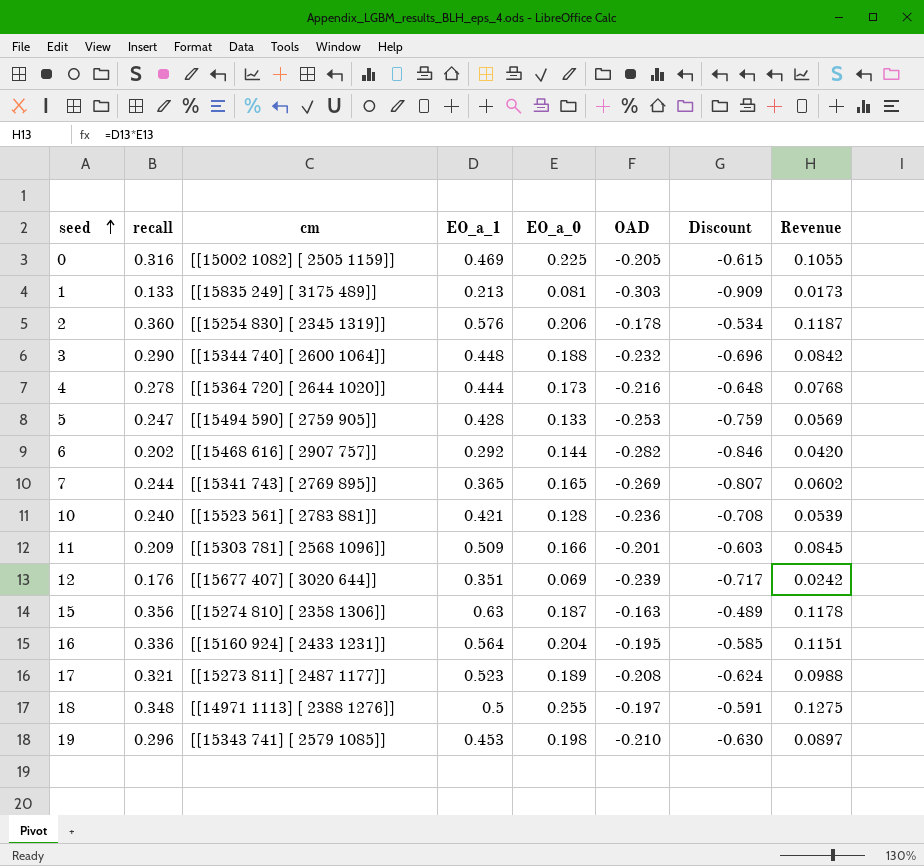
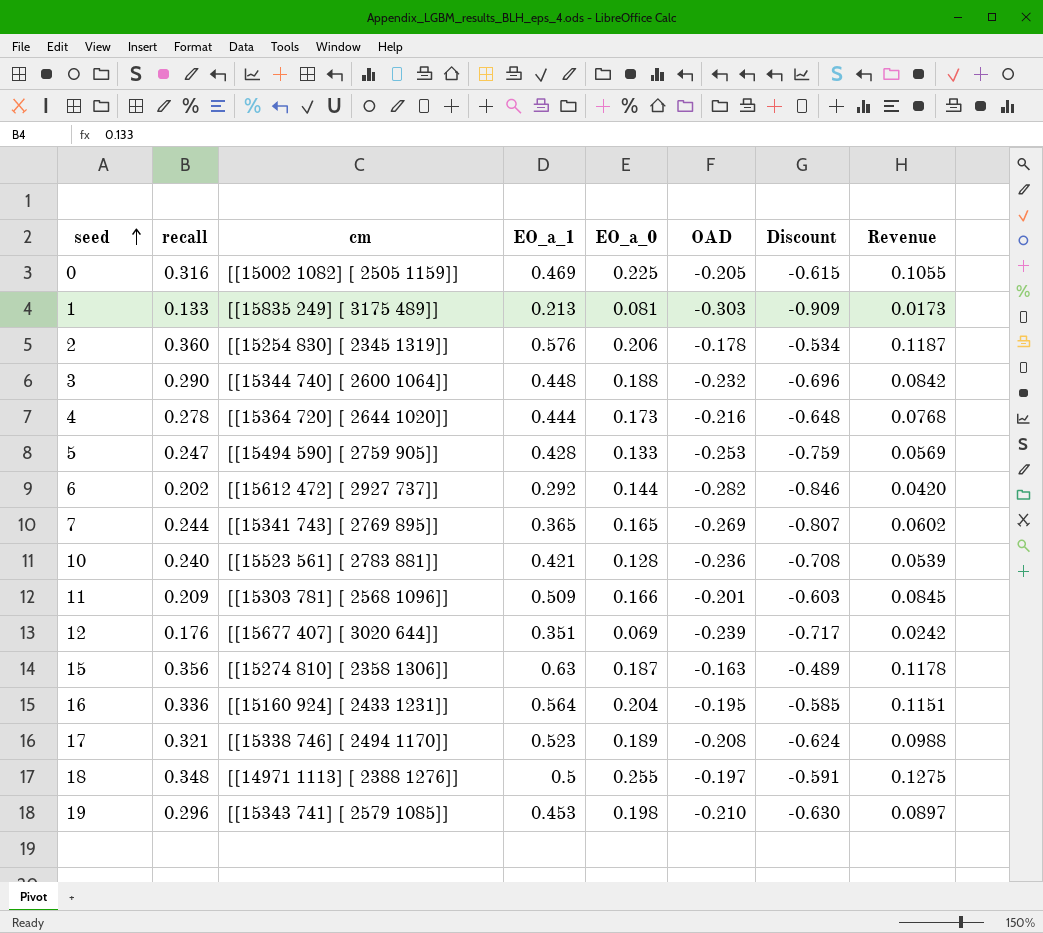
6 | cm: [[15468 616] [ 2907 757]] -> [[15612 472] [ 2927 737]]
17 | cm: [[15273 811] [ 2487 1177]] -> [[15338 746] [ 2494 1170]]

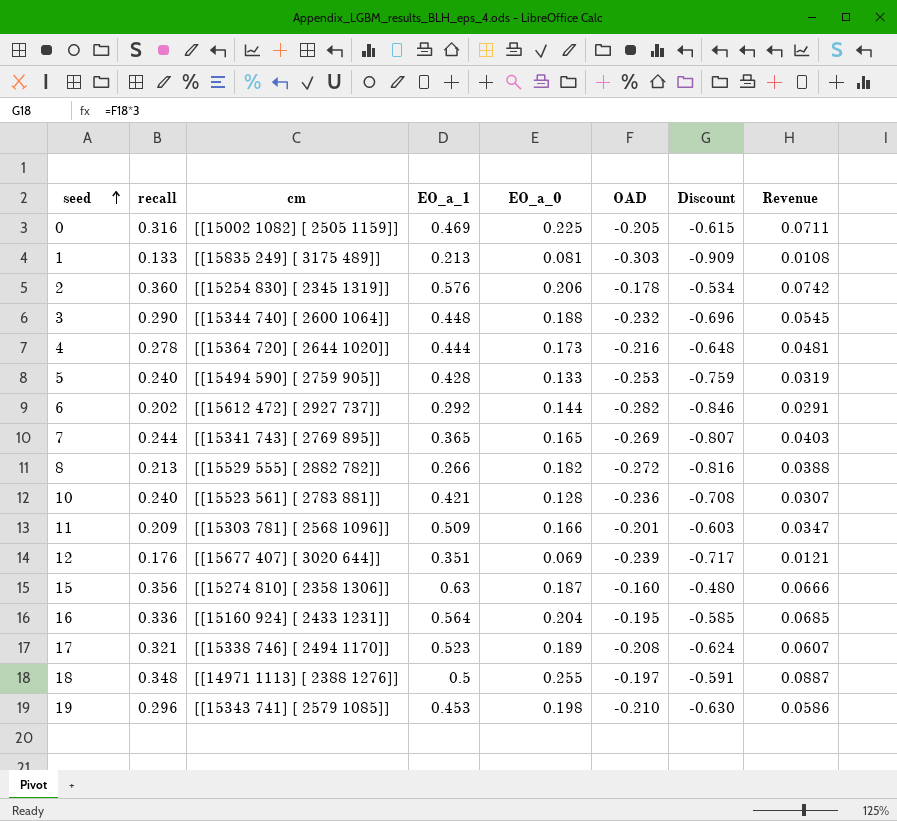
column Revenue | formula: [EO_a_1] * [EO_a_0] -> [recall] * [EO_a_0]
5 | recall: 0.247 -> 0.240
row 8: none -> 0.213 | [[15529 555] [ 2882 782]] | 0.266 | 0.182 | -0.272 | -0.816 | 0.0388
15 | OAD: -0.163 -> -0.160
15 | Discount: -0.489 -> -0.480

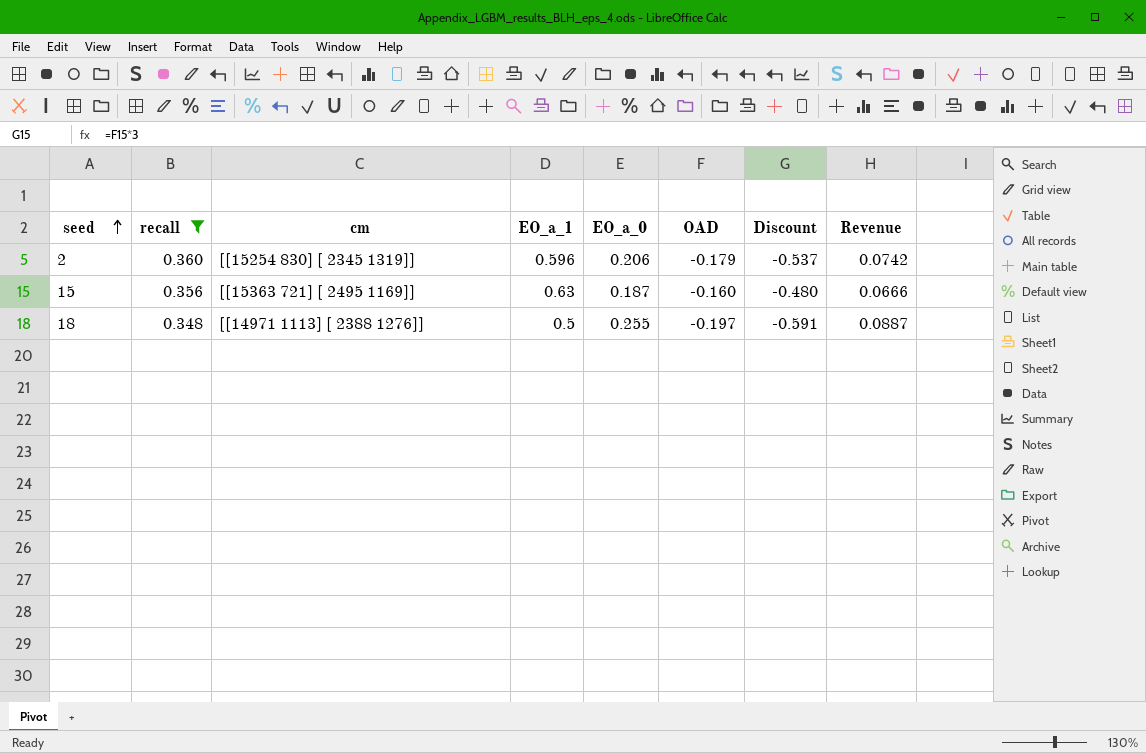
filter: none -> recall >= 0.348
2 | EO_a_1: 0.576 -> 0.596
2 | OAD: -0.178 -> -0.179
2 | Discount: -0.534 -> -0.537
15 | cm: [[15274 810] [ 2358 1306]] -> [[15363 721] [ 2495 1169]]

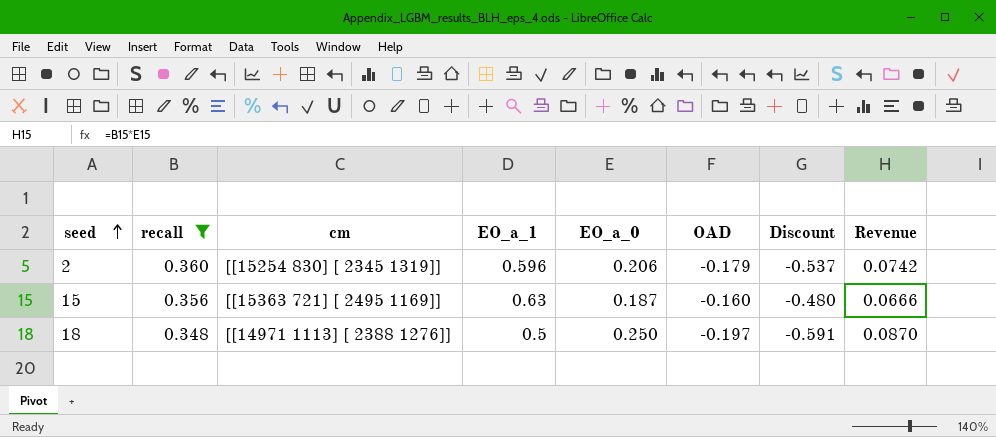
18 | EO_a_0: 0.255 -> 0.250
18 | Revenue: 0.0887 -> 0.0870

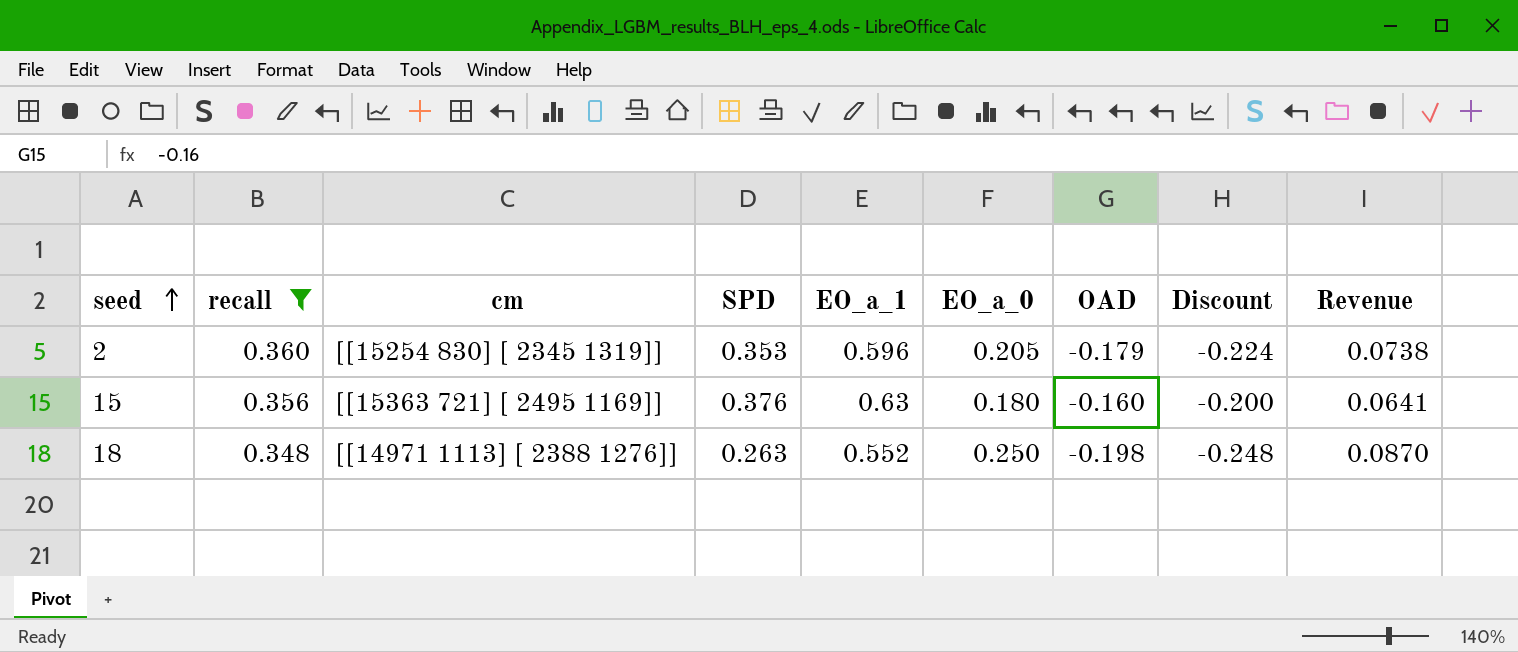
column SPD | position: none -> 4
column Discount | formula: [OAD] * 3 -> [OAD] * 1.25
2 | EO_a_0: 0.206 -> 0.205
2 | Revenue: 0.0742 -> 0.0738
15 | EO_a_0: 0.187 -> 0.180
15 | Revenue: 0.0666 -> 0.0641
18 | EO_a_1: 0.5 -> 0.552
18 | OAD: -0.197 -> -0.198

